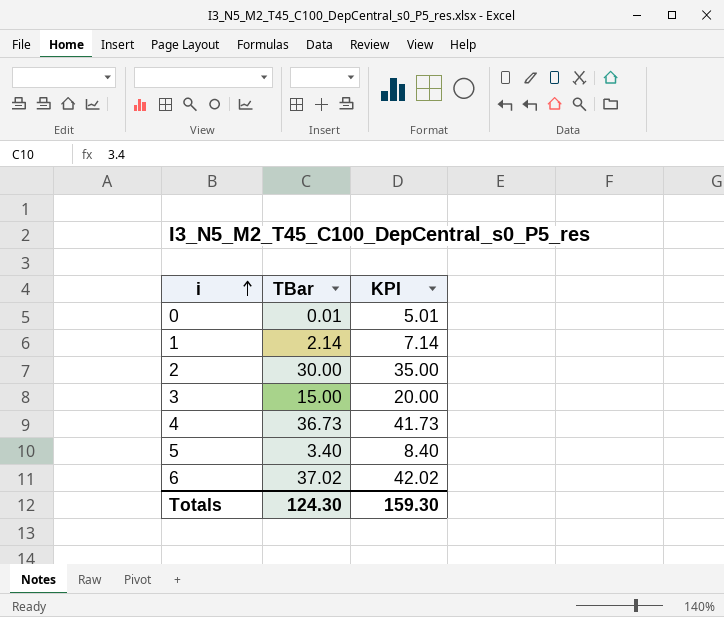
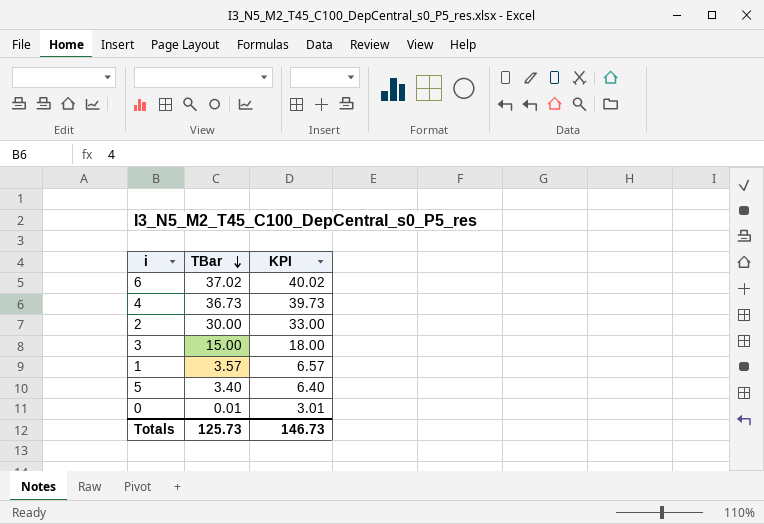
row order: i ascending -> TBar descending
column KPI | formula: [TBar] + 5 -> [TBar] + 3
1 | TBar: 2.14 -> 3.57
Totals | TBar: 124.30 -> 125.73
Totals | KPI: 159.30 -> 146.73

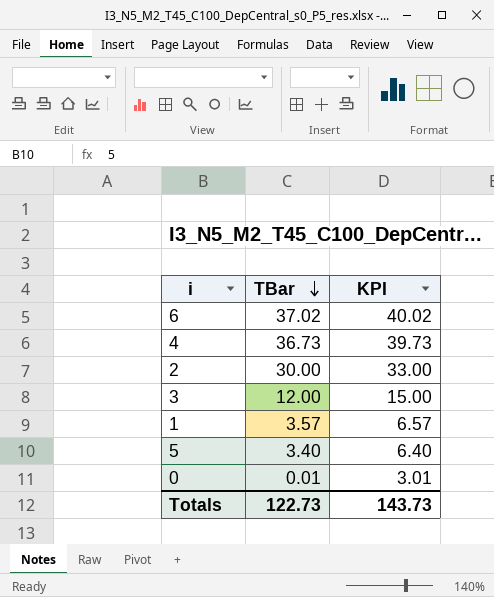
3 | TBar: 15.00 -> 12.00
3 | KPI: 18.00 -> 15.00
Totals | TBar: 125.73 -> 122.73
Totals | KPI: 146.73 -> 143.73

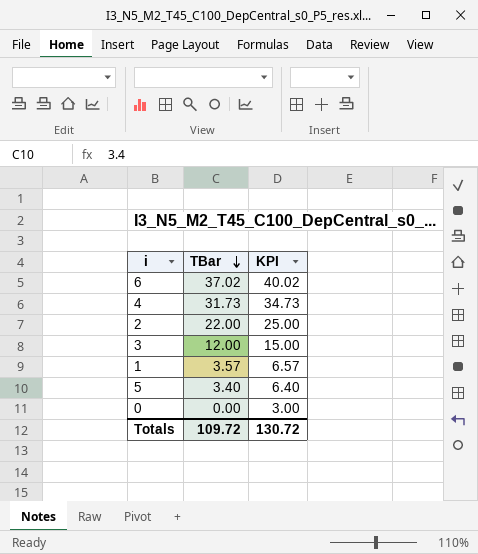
4 | TBar: 36.73 -> 31.73
4 | KPI: 39.73 -> 34.73
2 | TBar: 30.00 -> 22.00
2 | KPI: 33.00 -> 25.00
0 | TBar: 0.01 -> 0.00
0 | KPI: 3.01 -> 3.00
Totals | TBar: 122.73 -> 109.72
Totals | KPI: 143.73 -> 130.72

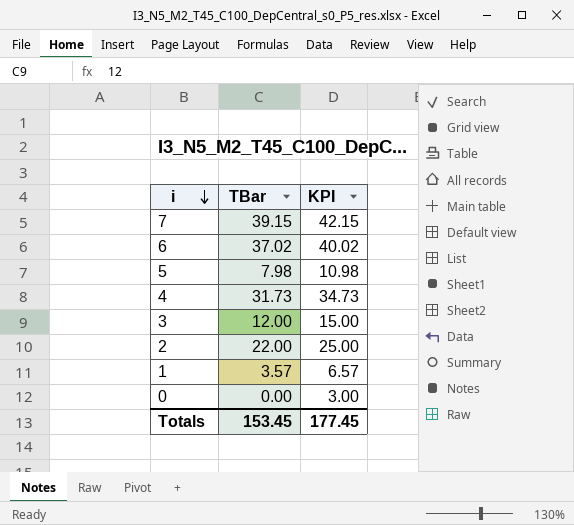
row order: TBar descending -> i descending
row 7: none -> 39.15 | 42.15
5 | TBar: 3.40 -> 7.98
5 | KPI: 6.40 -> 10.98
Totals | TBar: 109.72 -> 153.45
Totals | KPI: 130.72 -> 177.45

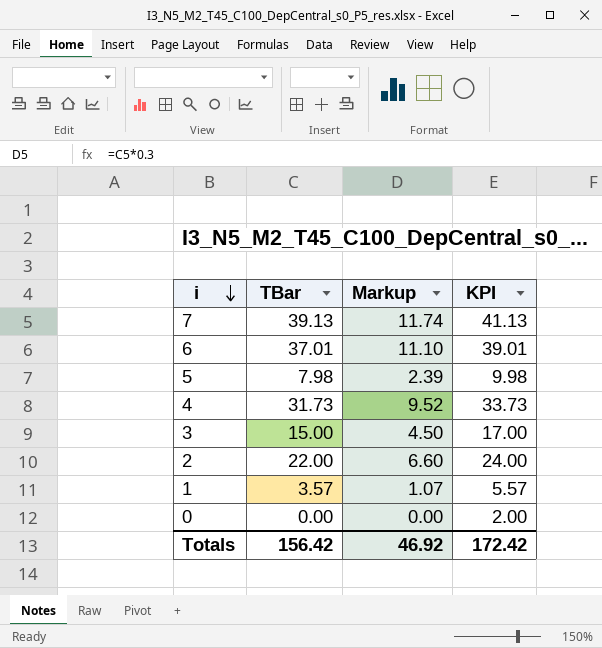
column Markup | formula: none -> [TBar] * 0.3
column KPI | formula: [TBar] + 3 -> [TBar] + 2
7 | TBar: 39.15 -> 39.13
6 | TBar: 37.02 -> 37.01
3 | TBar: 12.00 -> 15.00
Totals | TBar: 153.45 -> 156.42
Totals | KPI: 177.45 -> 172.42

